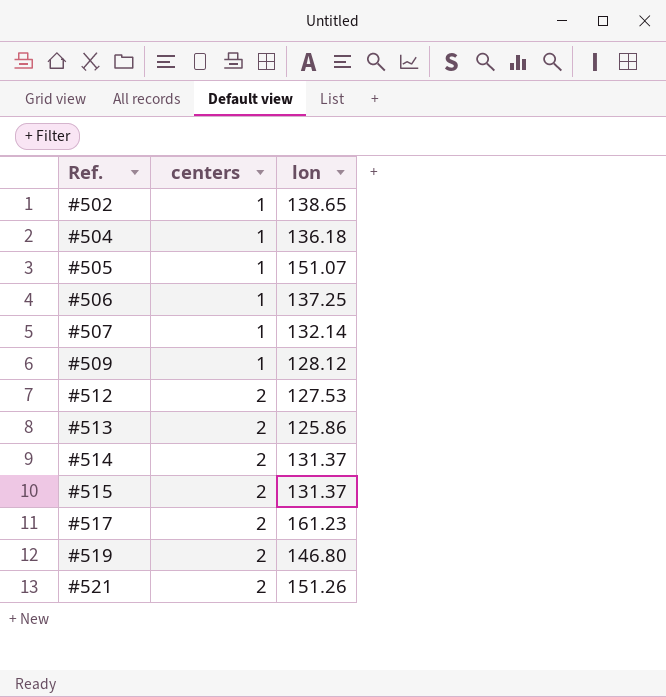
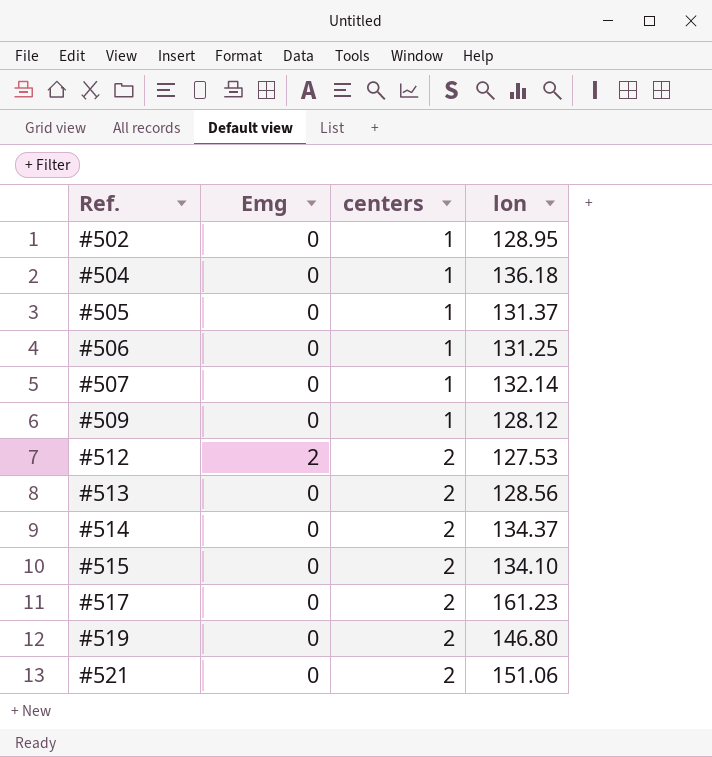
column Emg | position: none -> 2
#502 | lon: 138.65 -> 128.95
#505 | lon: 151.07 -> 131.37
#506 | lon: 137.25 -> 131.25
#513 | lon: 125.86 -> 128.56
#514 | lon: 131.37 -> 134.37
#515 | lon: 131.37 -> 134.10
#521 | lon: 151.26 -> 151.06

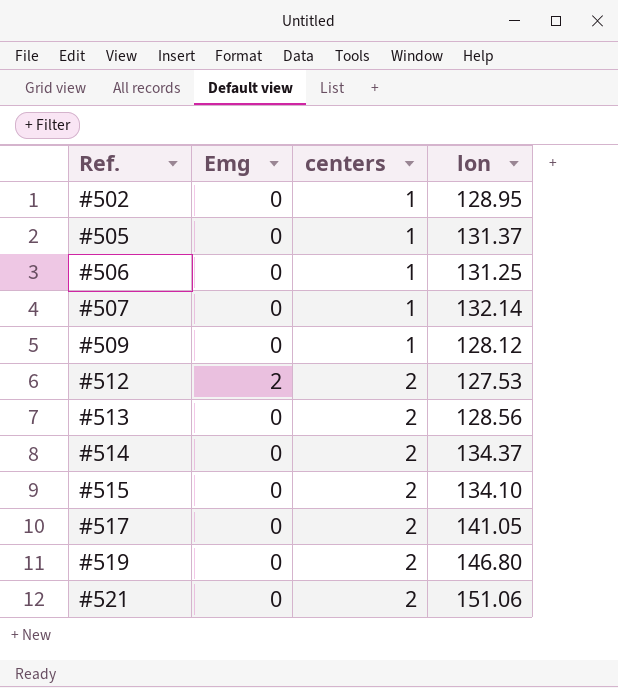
row #504: 0 | 1 | 136.18 -> none
#517 | lon: 161.23 -> 141.05

